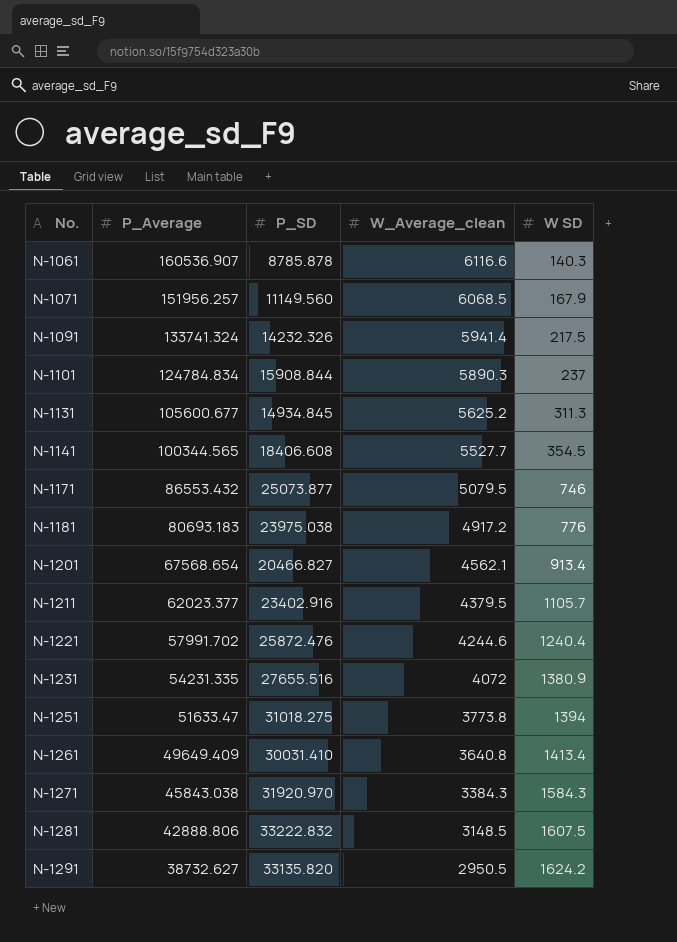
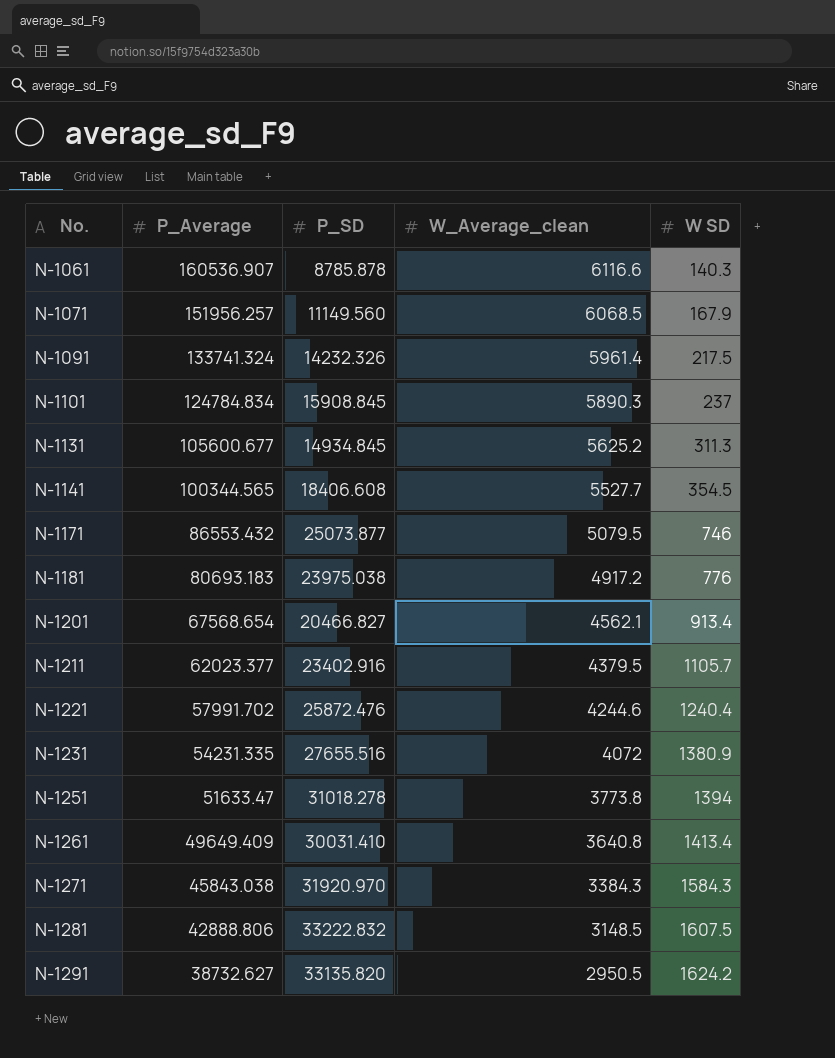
N-1091 | W_Average_clean: 5941.4 -> 5961.4
N-1101 | P_SD: 15908.844 -> 15908.845
N-1251 | P_SD: 31018.275 -> 31018.278

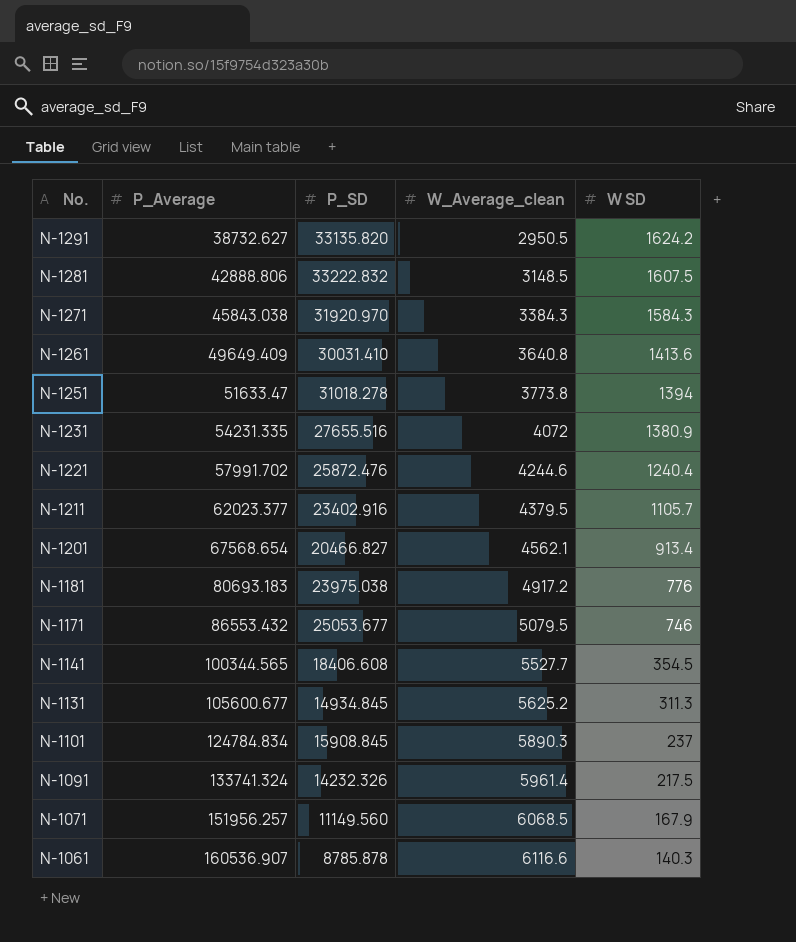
row order: No. ascending -> No. descending
N-1261 | W SD: 1413.4 -> 1413.6
N-1171 | P_SD: 25073.877 -> 25053.677

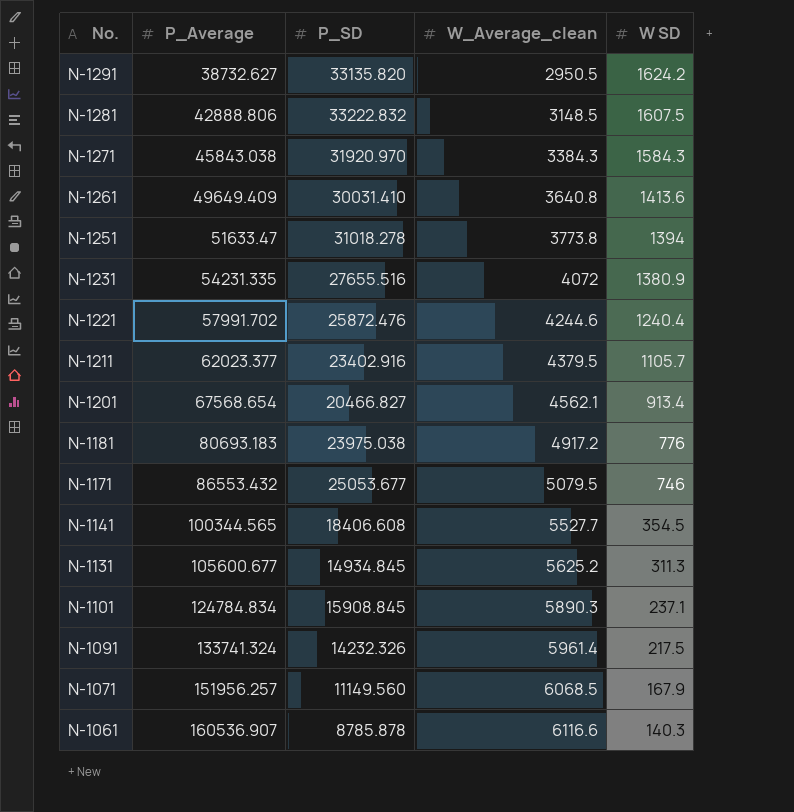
N-1101 | W SD: 237 -> 237.1

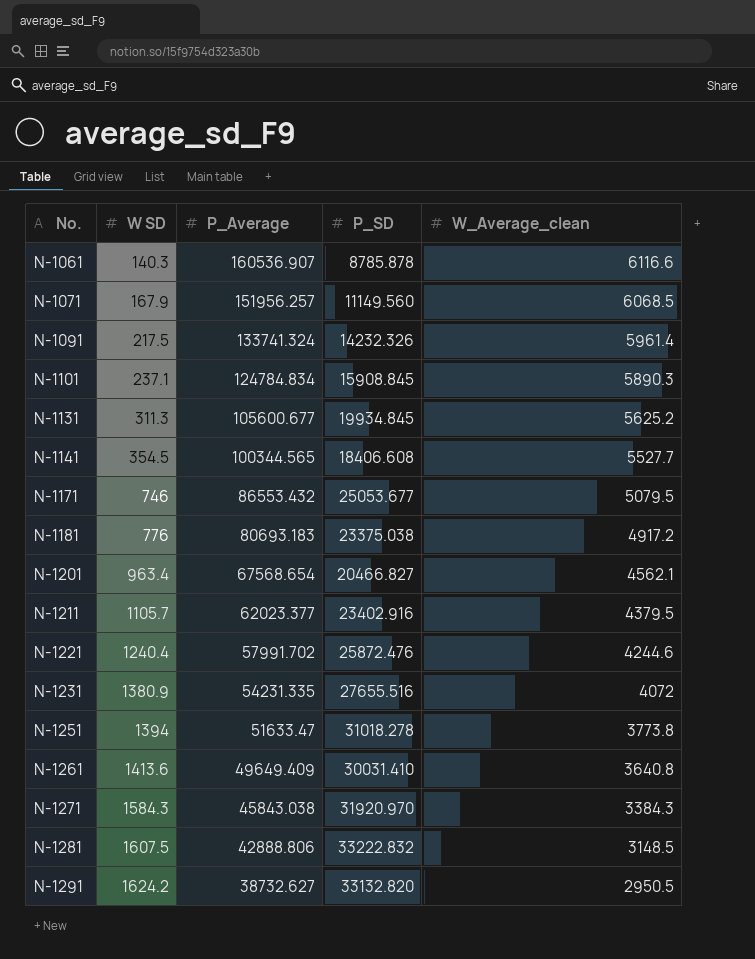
row order: No. descending -> No. ascending
column W SD | position: 5 -> 2
N-1131 | P_SD: 14934.845 -> 19934.845
N-1181 | P_SD: 23975.038 -> 23375.038
N-1201 | W SD: 913.4 -> 963.4
N-1291 | P_SD: 33135.820 -> 33132.820

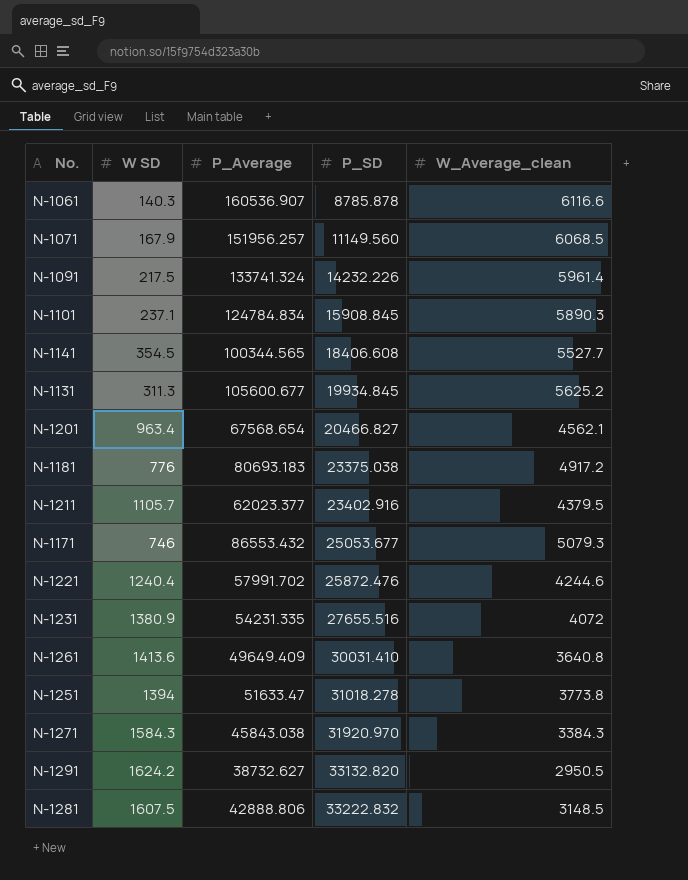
row order: No. ascending -> P_SD ascending
N-1091 | P_SD: 14232.326 -> 14232.226
N-1171 | W_Average_clean: 5079.5 -> 5079.3

